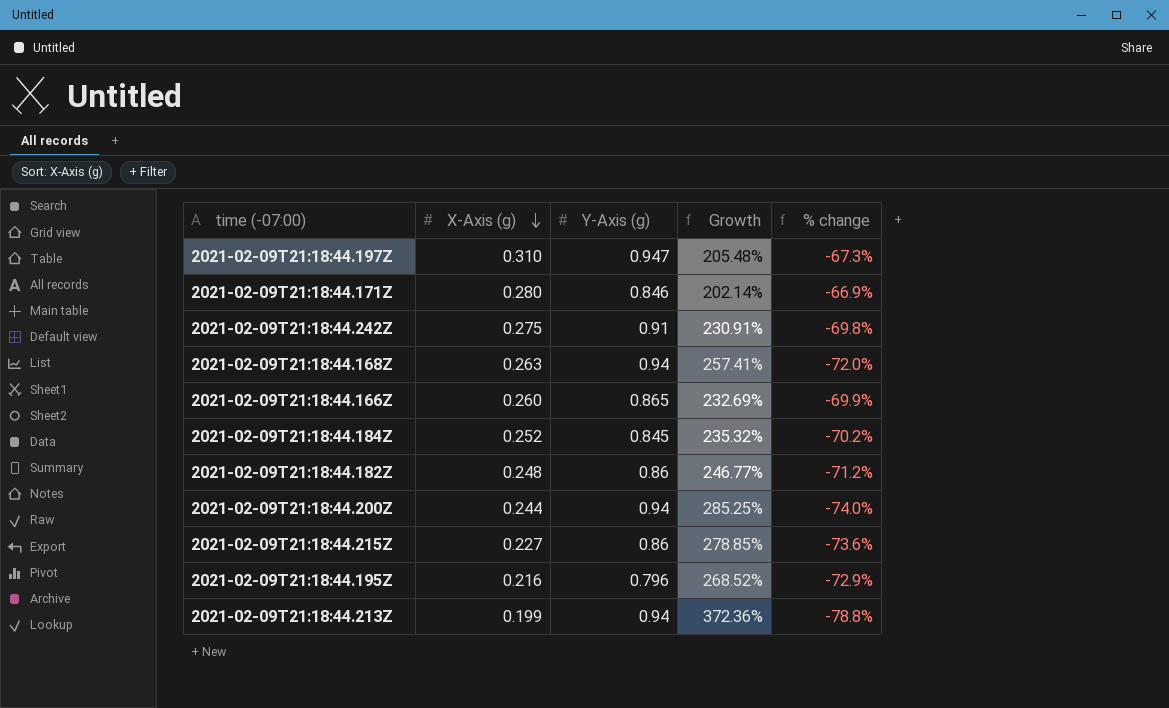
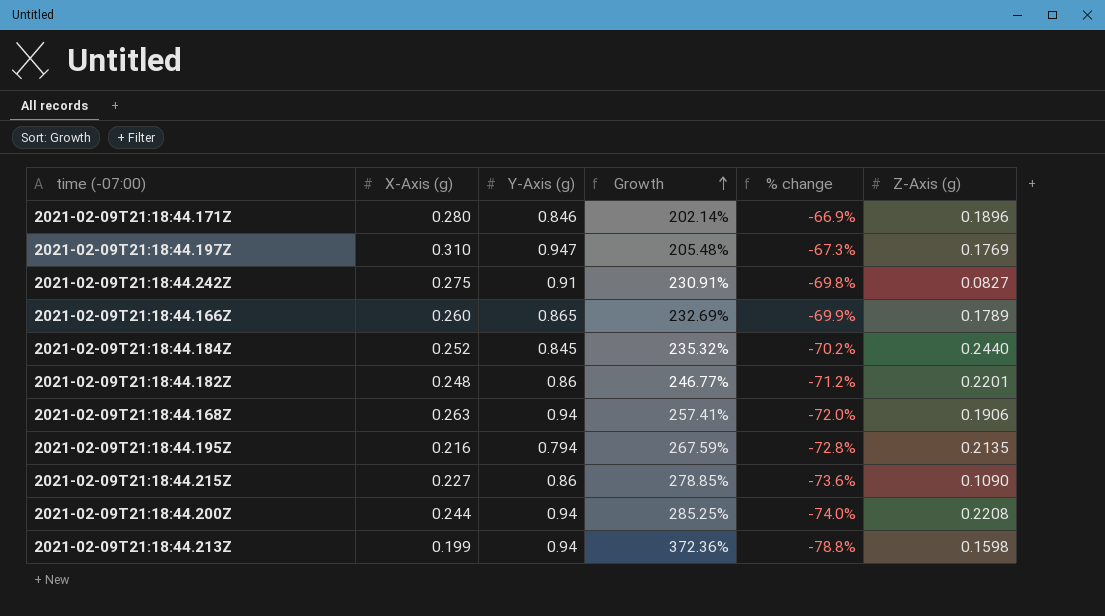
row order: X-Axis (g) descending -> Growth ascending
column Z-Axis (g) | position: none -> 6
2021-02-09T21:18:44.195Z | Y-Axis (g): 0.796 -> 0.794
2021-02-09T21:18:44.195Z | Growth: 268.52% -> 267.59%
2021-02-09T21:18:44.195Z | % change: -72.9% -> -72.8%

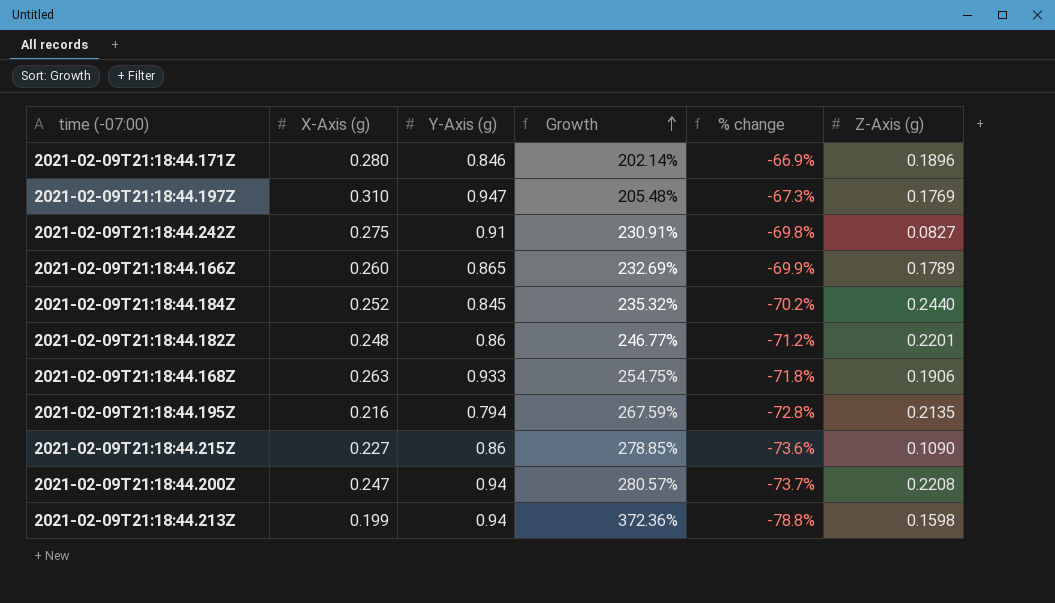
2021-02-09T21:18:44.168Z | Y-Axis (g): 0.94 -> 0.933
2021-02-09T21:18:44.168Z | Growth: 257.41% -> 254.75%
2021-02-09T21:18:44.168Z | % change: -72.0% -> -71.8%
2021-02-09T21:18:44.200Z | X-Axis (g): 0.244 -> 0.247
2021-02-09T21:18:44.200Z | Growth: 285.25% -> 280.57%
2021-02-09T21:18:44.200Z | % change: -74.0% -> -73.7%

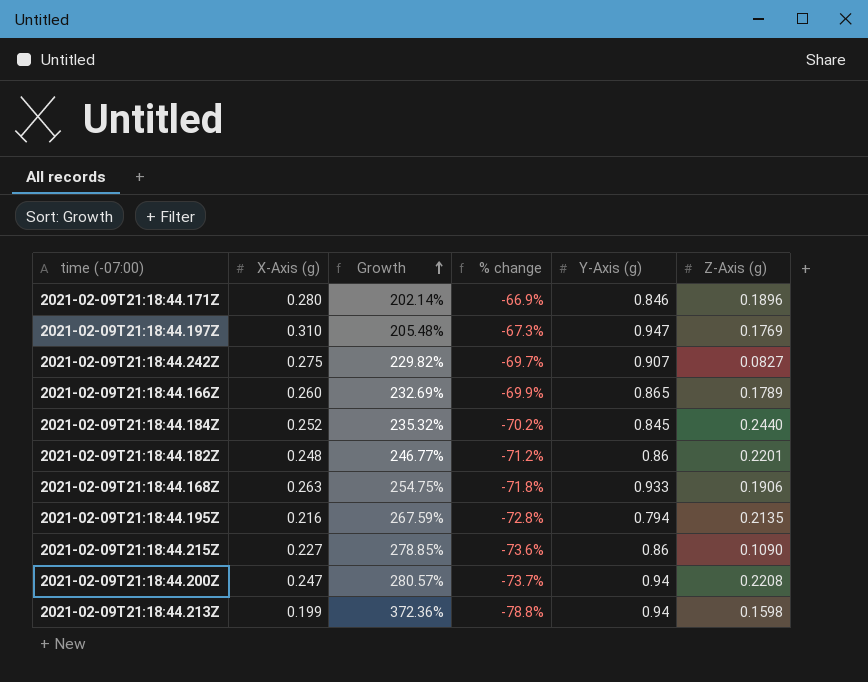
column Y-Axis (g) | position: 3 -> 5
2021-02-09T21:18:44.242Z | Growth: 230.91% -> 229.82%
2021-02-09T21:18:44.242Z | % change: -69.8% -> -69.7%
2021-02-09T21:18:44.242Z | Y-Axis (g): 0.91 -> 0.907

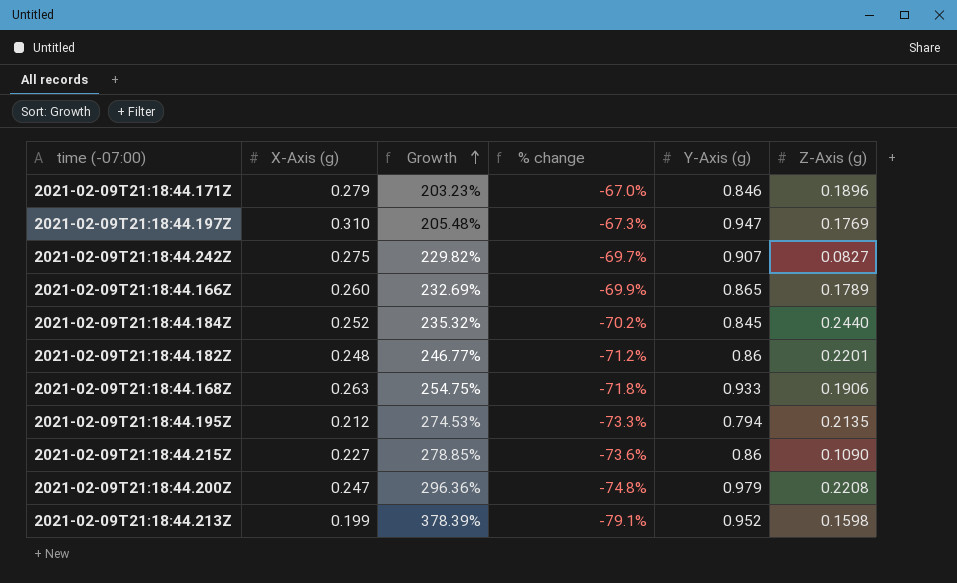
2021-02-09T21:18:44.171Z | X-Axis (g): 0.280 -> 0.279
2021-02-09T21:18:44.171Z | Growth: 202.14% -> 203.23%
2021-02-09T21:18:44.171Z | % change: -66.9% -> -67.0%
2021-02-09T21:18:44.195Z | X-Axis (g): 0.216 -> 0.212
2021-02-09T21:18:44.195Z | Growth: 267.59% -> 274.53%
2021-02-09T21:18:44.195Z | % change: -72.8% -> -73.3%
2021-02-09T21:18:44.200Z | Growth: 280.57% -> 296.36%
2021-02-09T21:18:44.200Z | % change: -73.7% -> -74.8%
2021-02-09T21:18:44.200Z | Y-Axis (g): 0.94 -> 0.979
2021-02-09T21:18:44.213Z | Growth: 372.36% -> 378.39%
2021-02-09T21:18:44.213Z | % change: -78.8% -> -79.1%
2021-02-09T21:18:44.213Z | Y-Axis (g): 0.94 -> 0.952

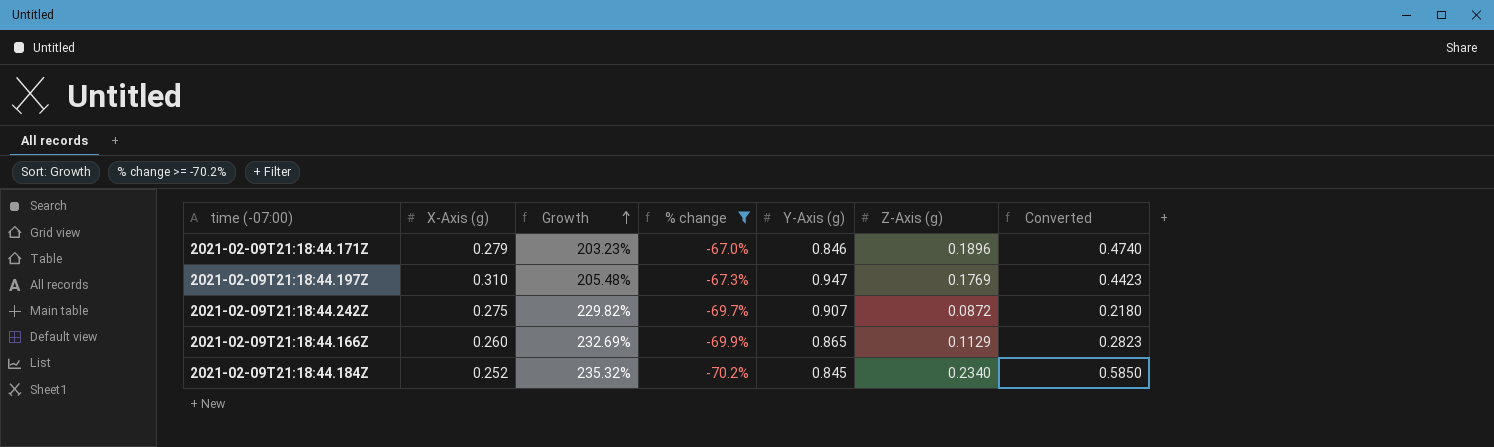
filter: none -> % change >= -70.2%
column Converted | formula: none -> [Z-Axis (g)] * 2.5
2021-02-09T21:18:44.242Z | Z-Axis (g): 0.0827 -> 0.0872
2021-02-09T21:18:44.166Z | Z-Axis (g): 0.1789 -> 0.1129
2021-02-09T21:18:44.184Z | Z-Axis (g): 0.2440 -> 0.2340

